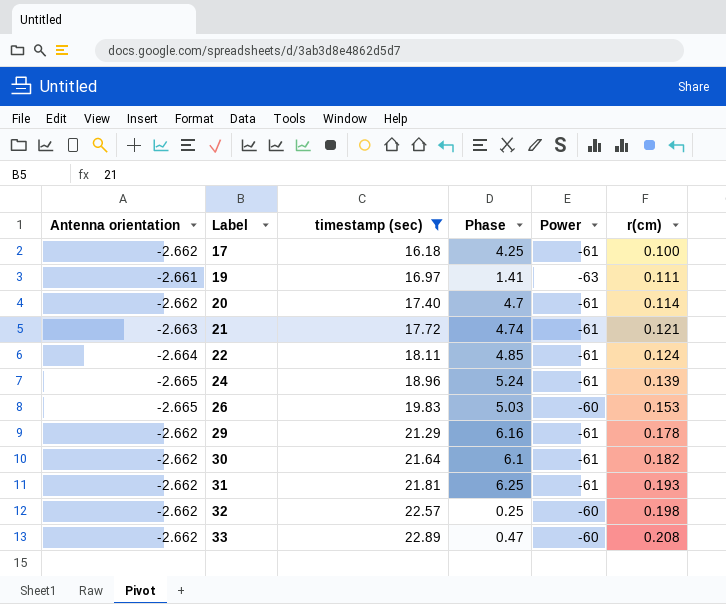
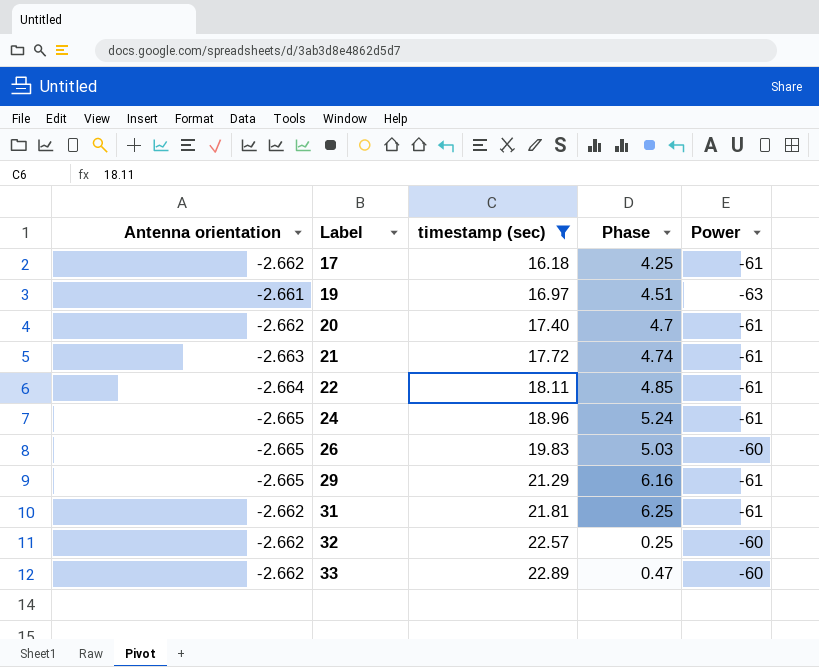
column r(cm) | position: 6 -> none
row 30: -2.662 | 21.64 | 6.1 | -61 | 0.182 -> none
19 | Phase: 1.41 -> 4.51
29 | Antenna orientation: -2.662 -> -2.665

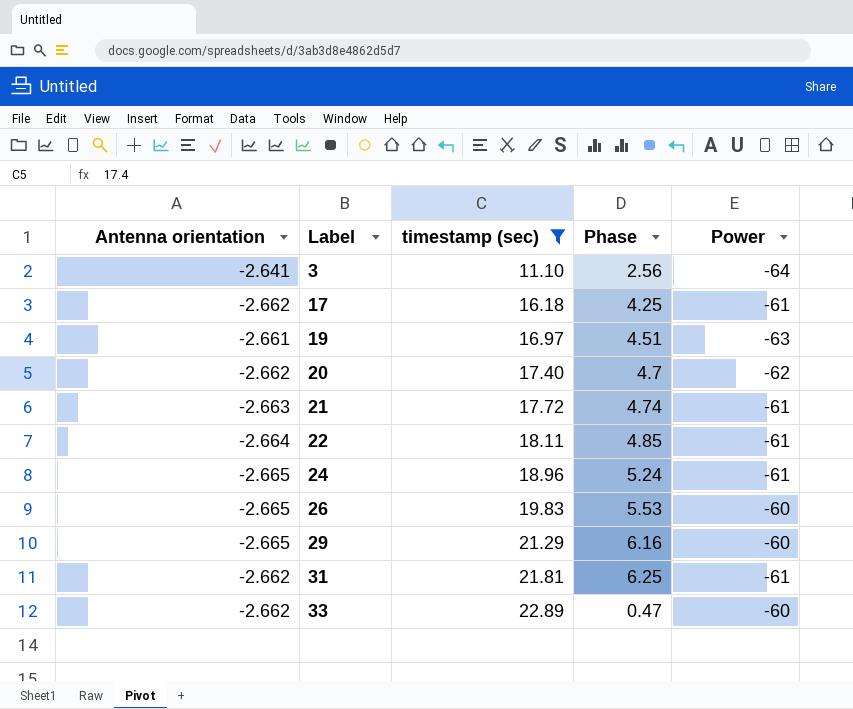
row 32: -2.662 | 22.57 | 0.25 | -60 -> none
row 3: none -> -2.641 | 11.10 | 2.56 | -64
20 | Power: -61 -> -62
26 | Phase: 5.03 -> 5.53
29 | Power: -61 -> -60

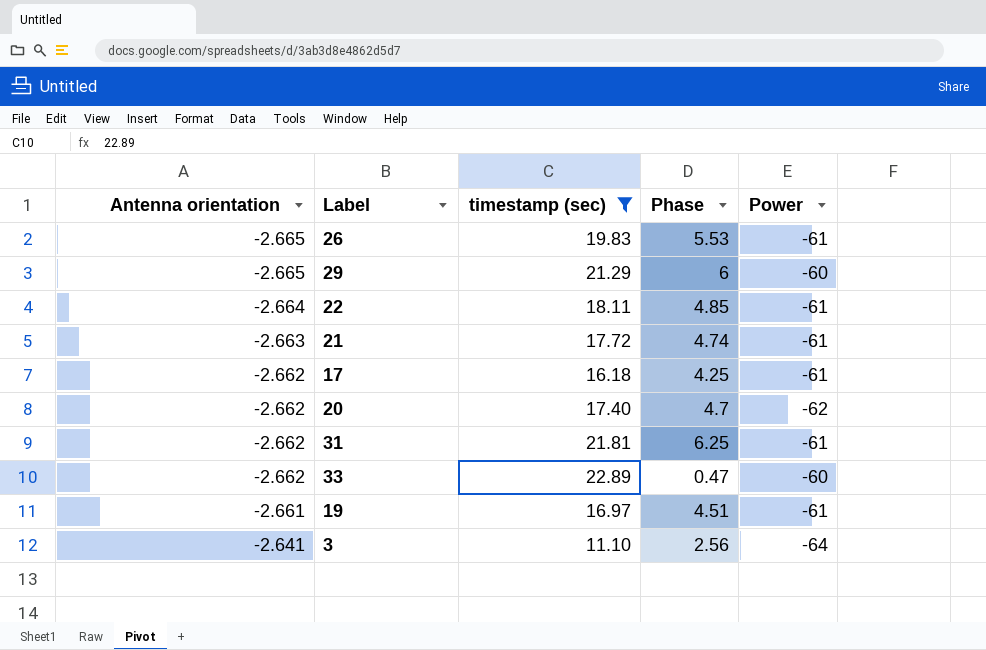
row order: Label ascending -> Antenna orientation ascending
row 24: -2.665 | 18.96 | 5.24 | -61 -> none
26 | Power: -60 -> -61
29 | Phase: 6.16 -> 6
19 | Power: -63 -> -61

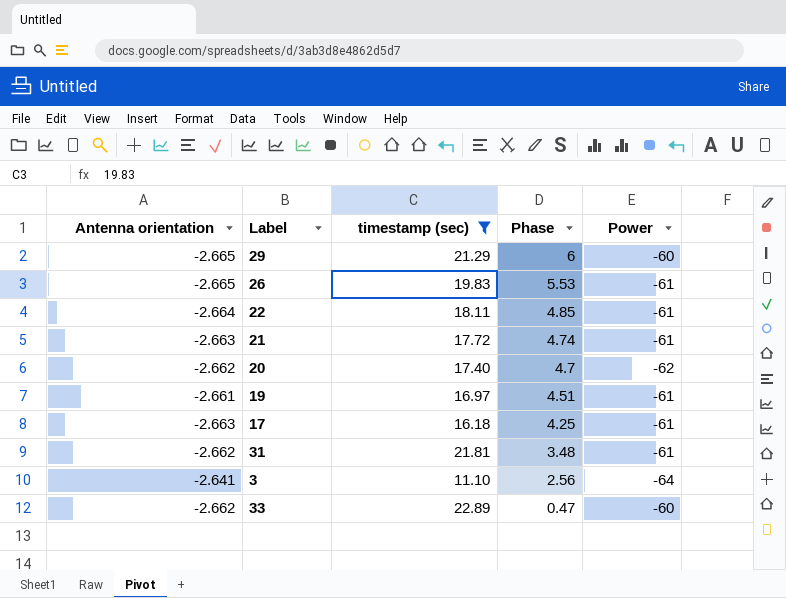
row order: Antenna orientation ascending -> Phase descending
17 | Antenna orientation: -2.662 -> -2.663
31 | Phase: 6.25 -> 3.48

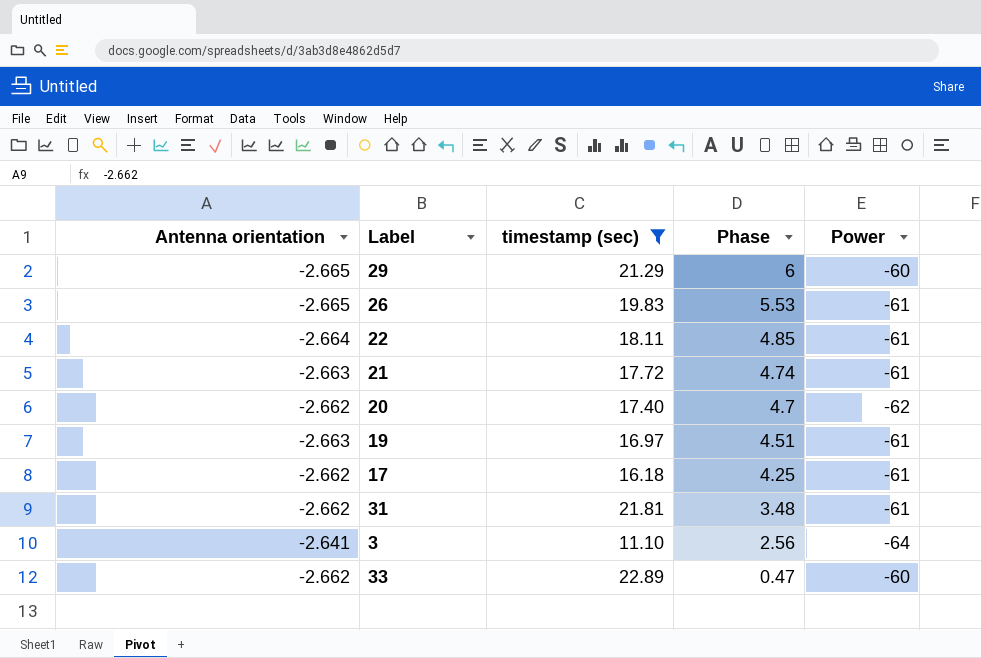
19 | Antenna orientation: -2.661 -> -2.663
17 | Antenna orientation: -2.663 -> -2.662

